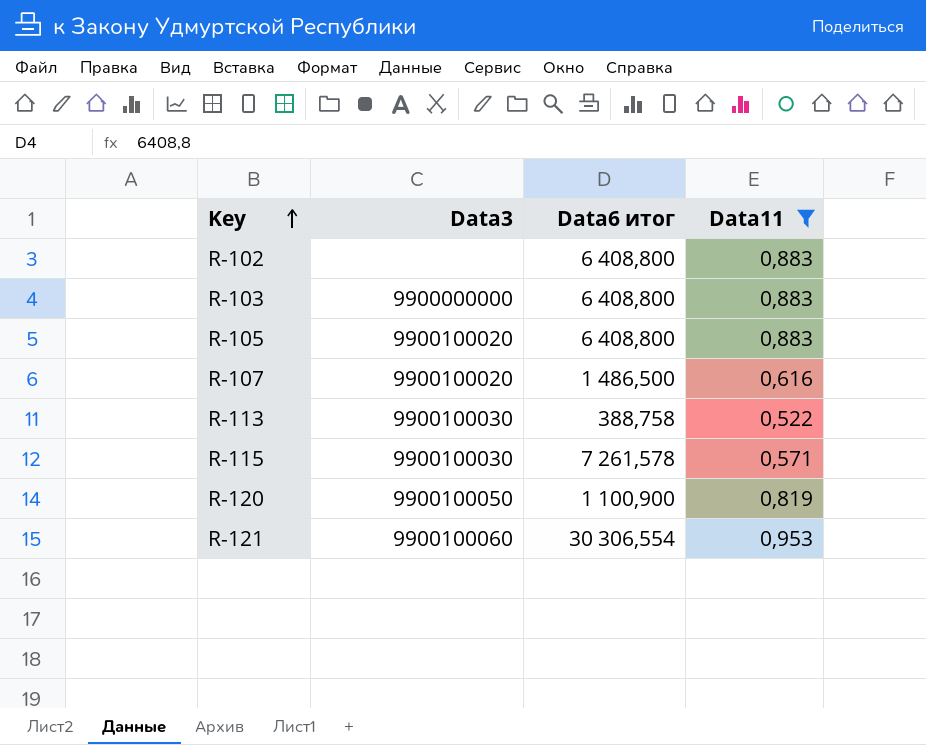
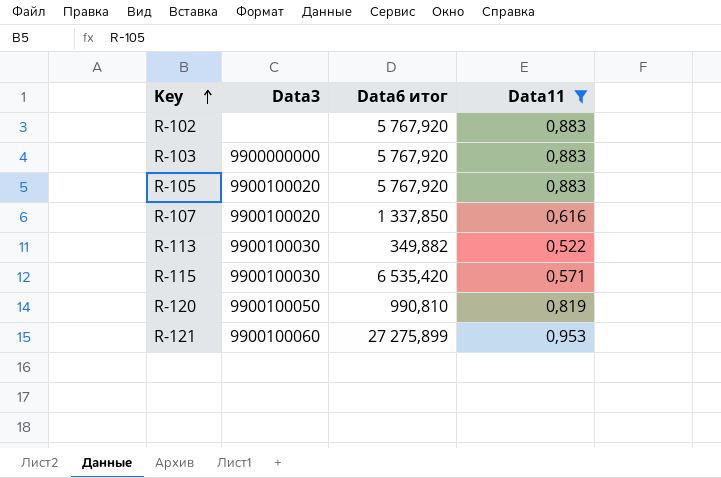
R-102 | Data6 итог: 6 408,800 -> 5 767,920
R-103 | Data6 итог: 6 408,800 -> 5 767,920
R-105 | Data6 итог: 6 408,800 -> 5 767,920
R-107 | Data6 итог: 1 486,500 -> 1 337,850
R-113 | Data6 итог: 388,758 -> 349,882
R-115 | Data6 итог: 7 261,578 -> 6 535,420
R-120 | Data6 итог: 1 100,900 -> 990,810
R-121 | Data6 итог: 30 306,554 -> 27 275,899

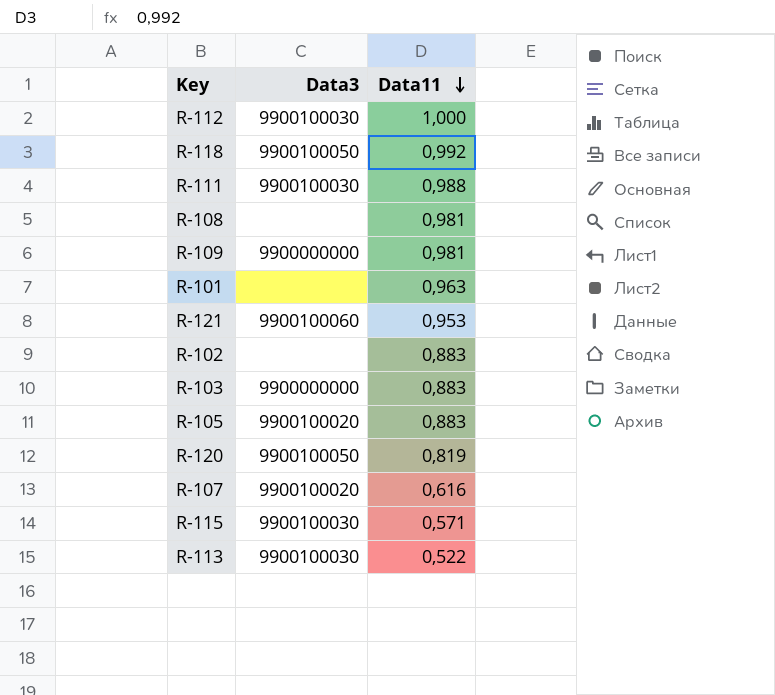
filter: Data11 <= 0,953 -> none
row order: Key ascending -> Data11 descending
column Data6 итог | position: 3 -> none

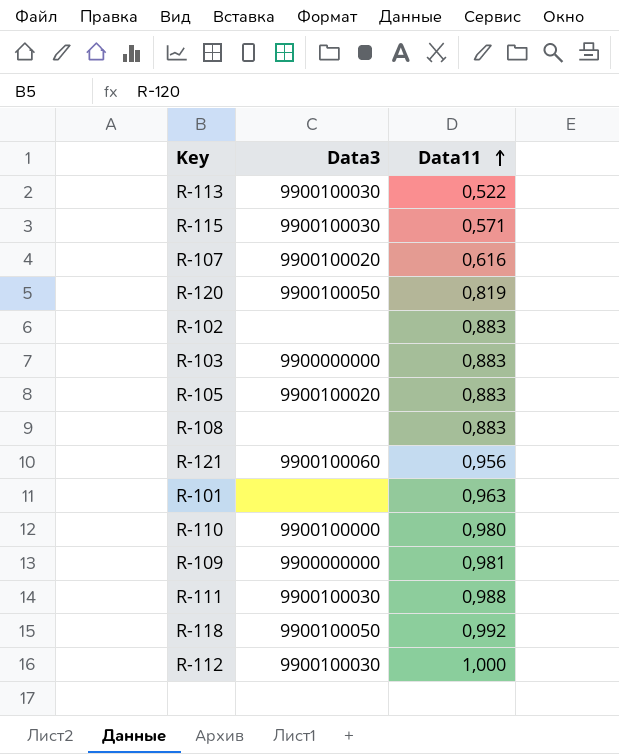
row order: Data11 descending -> Data11 ascending
R-108 | Data11: 0,981 -> 0,883
R-121 | Data11: 0,953 -> 0,956
row R-110: none -> 9900100000 | 0,980

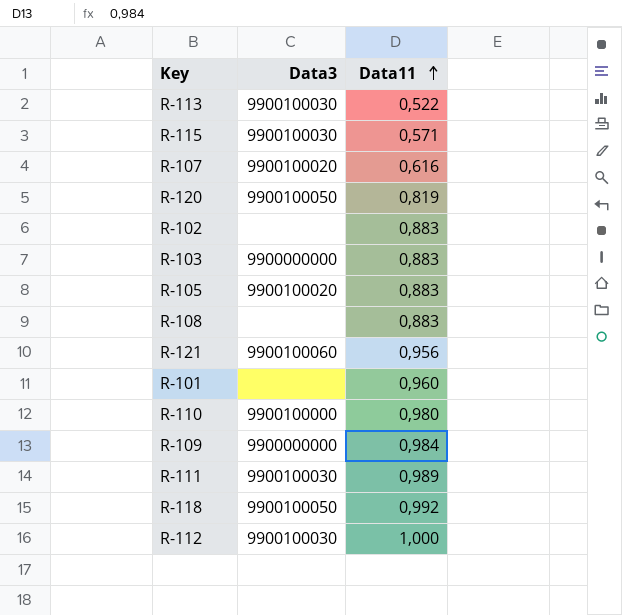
R-101 | Data11: 0,963 -> 0,960
R-109 | Data11: 0,981 -> 0,984
R-111 | Data11: 0,988 -> 0,989

